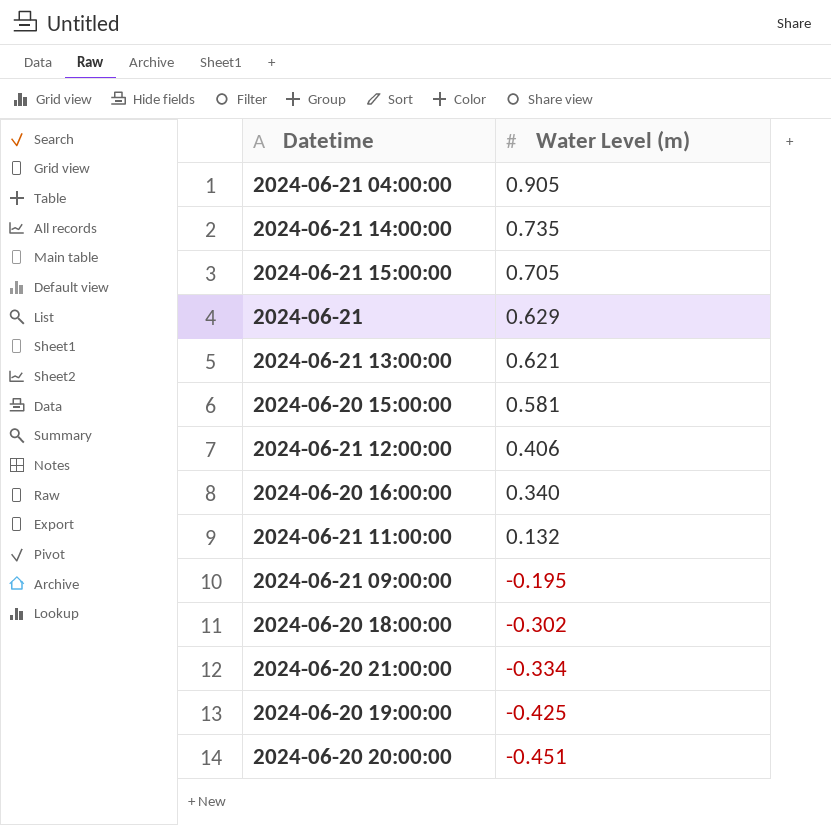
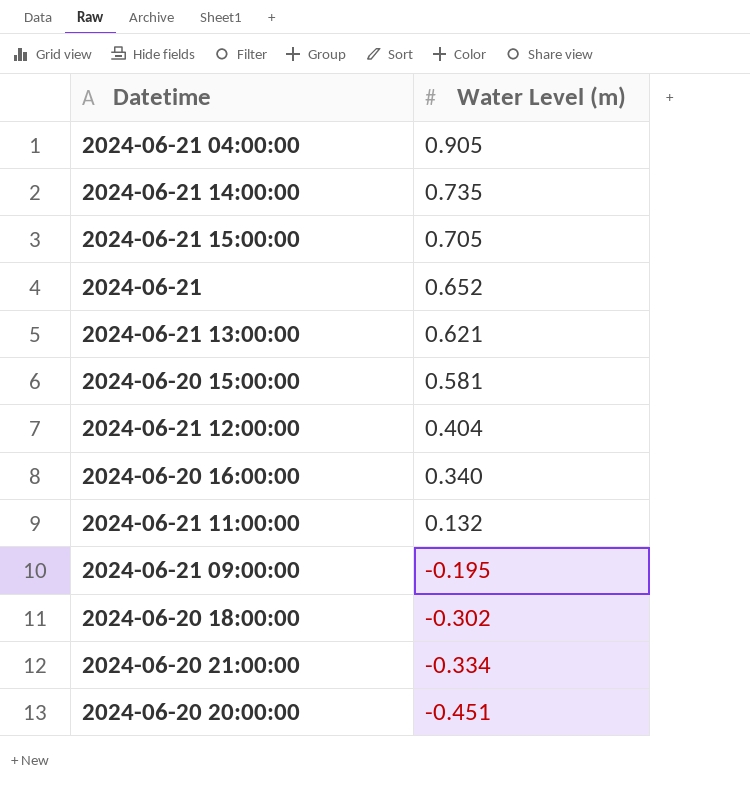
row 2024-06-20 19:00:00: -0.425 -> none
2024-06-21 | Water Level (m): 0.629 -> 0.652
2024-06-21 12:00:00 | Water Level (m): 0.406 -> 0.404

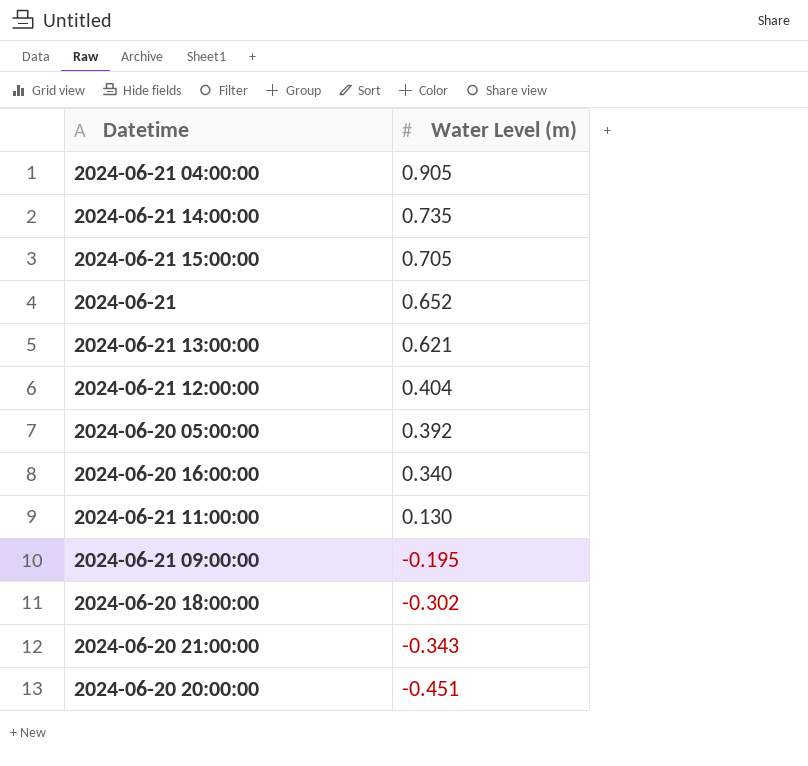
row 2024-06-20 15:00:00: 0.581 -> none
row 2024-06-20 05:00:00: none -> 0.392
2024-06-21 11:00:00 | Water Level (m): 0.132 -> 0.130
2024-06-20 21:00:00 | Water Level (m): -0.334 -> -0.343

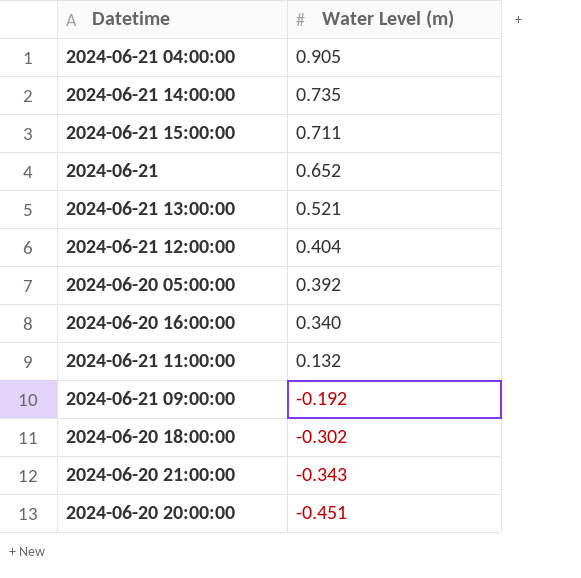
2024-06-21 15:00:00 | Water Level (m): 0.705 -> 0.711
2024-06-21 13:00:00 | Water Level (m): 0.621 -> 0.521
2024-06-21 11:00:00 | Water Level (m): 0.130 -> 0.132
2024-06-21 09:00:00 | Water Level (m): -0.195 -> -0.192

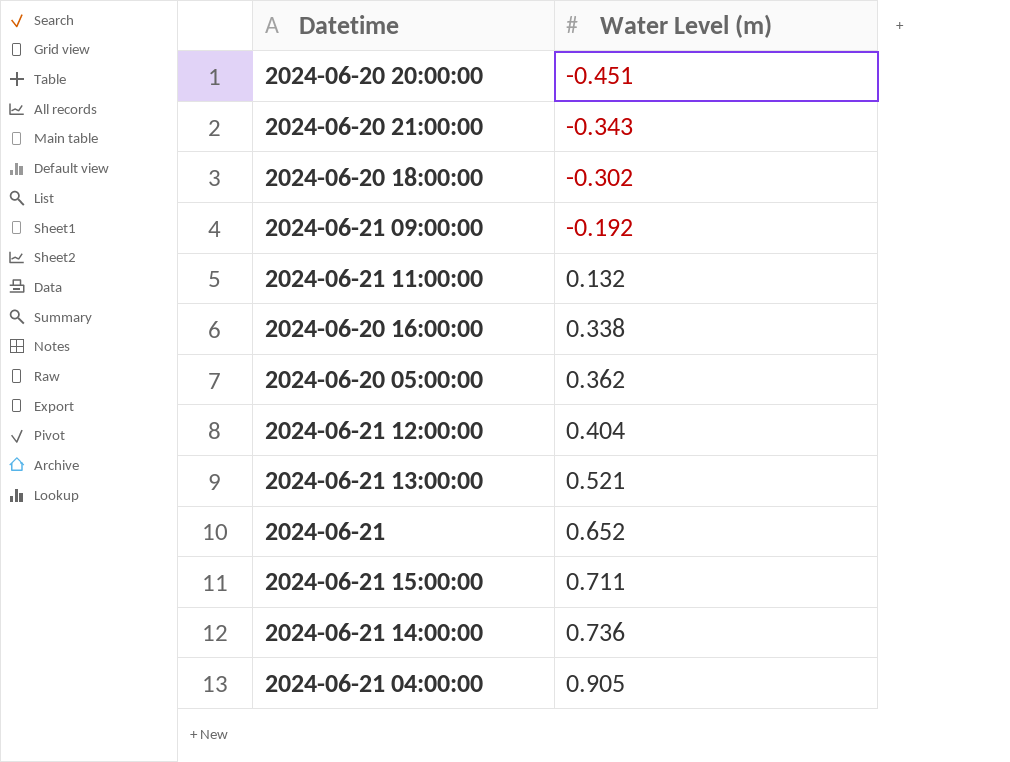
row order: Water Level (m) descending -> Water Level (m) ascending
2024-06-20 16:00:00 | Water Level (m): 0.340 -> 0.338
2024-06-20 05:00:00 | Water Level (m): 0.392 -> 0.362
2024-06-21 14:00:00 | Water Level (m): 0.735 -> 0.736

